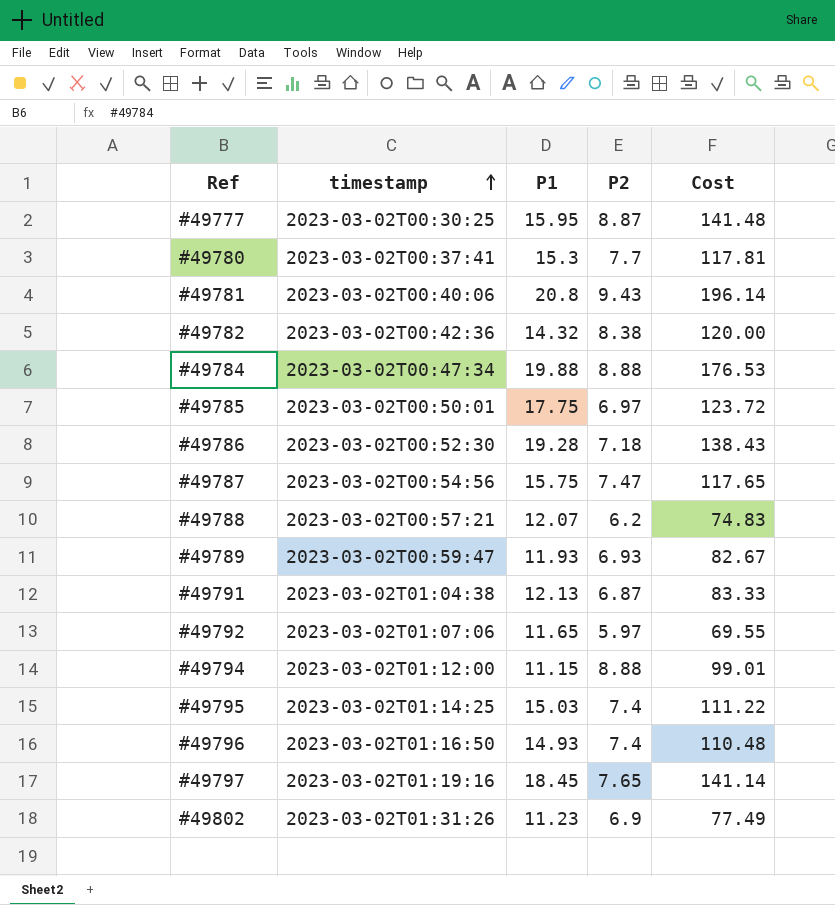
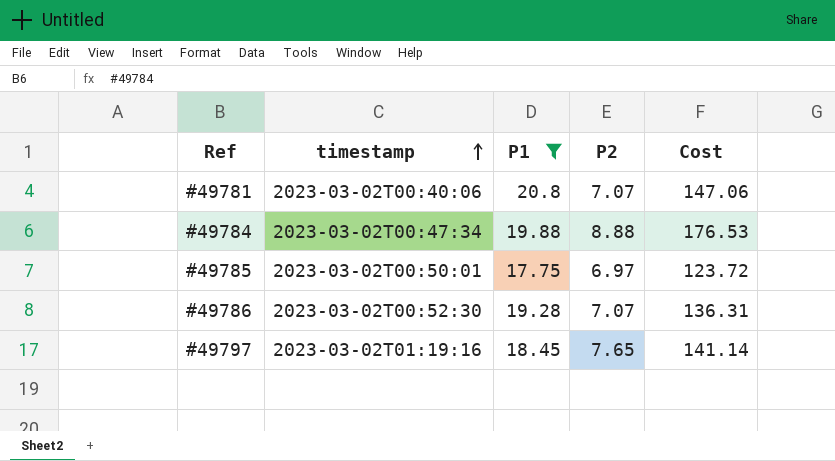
filter: none -> P1 >= 17.75
#49781 | P2: 9.43 -> 7.07
#49781 | Cost: 196.14 -> 147.06
#49786 | P2: 7.18 -> 7.07
#49786 | Cost: 138.43 -> 136.31

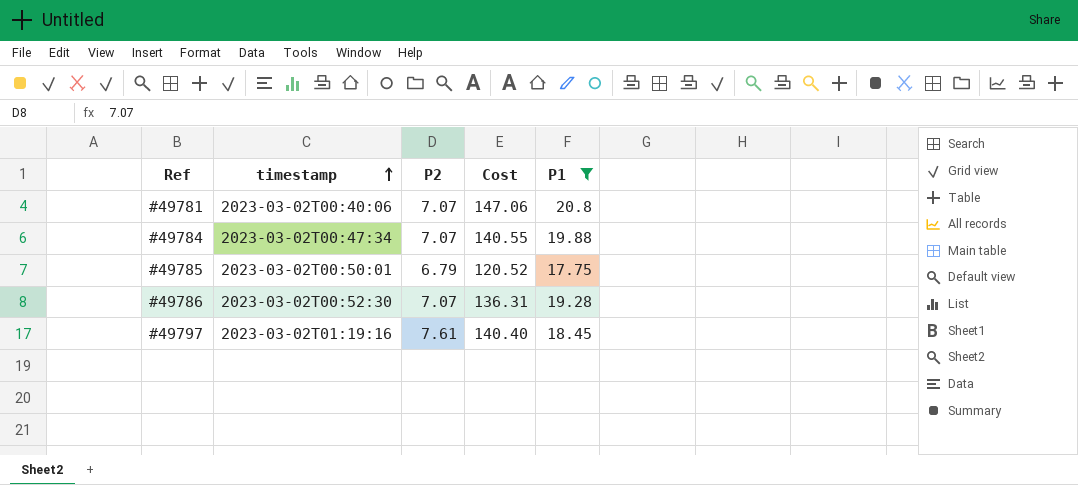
column P1 | position: 3 -> 5
#49784 | P2: 8.88 -> 7.07
#49784 | Cost: 176.53 -> 140.55
#49785 | P2: 6.97 -> 6.79
#49785 | Cost: 123.72 -> 120.52
#49797 | P2: 7.65 -> 7.61
#49797 | Cost: 141.14 -> 140.40

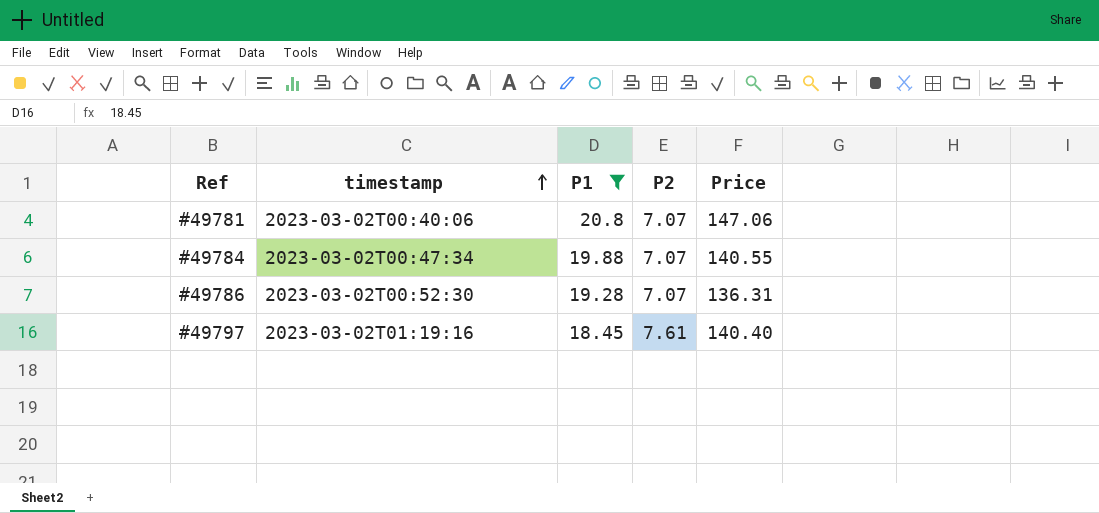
column P1 | position: 5 -> 3
column name: Cost -> Price
row #49785: 2023-03-02T00:50:01 | 6.79 | 120.52 | 17.75 -> none

